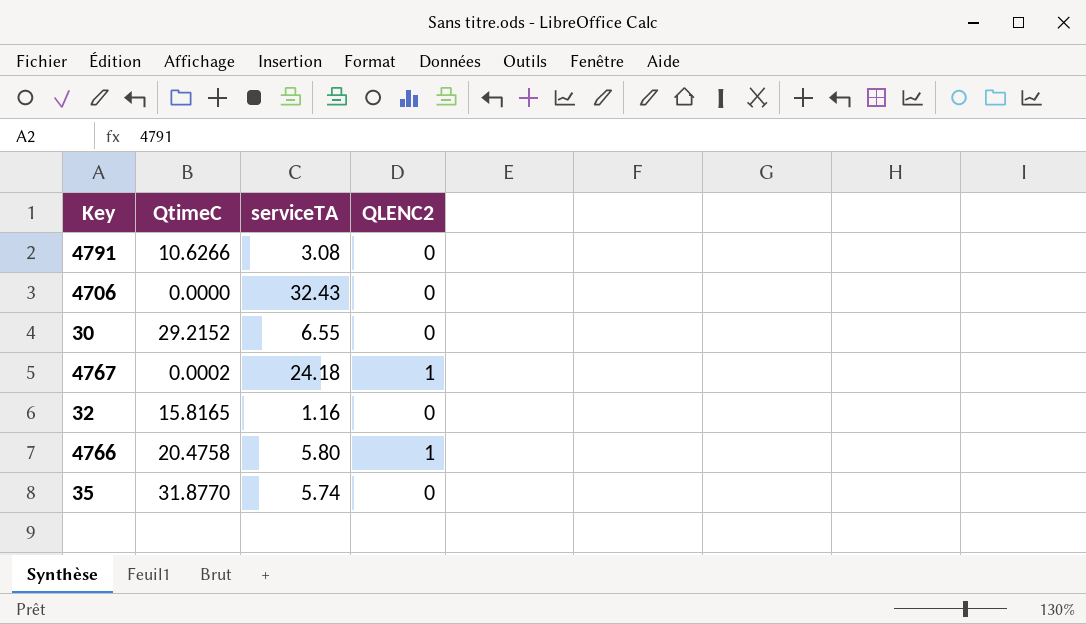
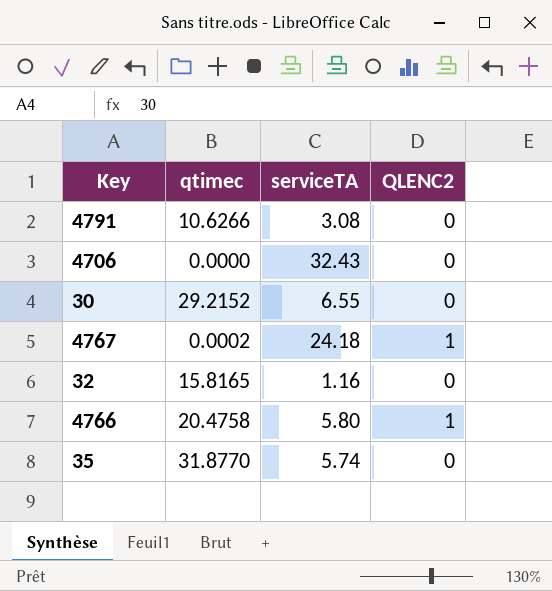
column name: QtimeC -> qtimec

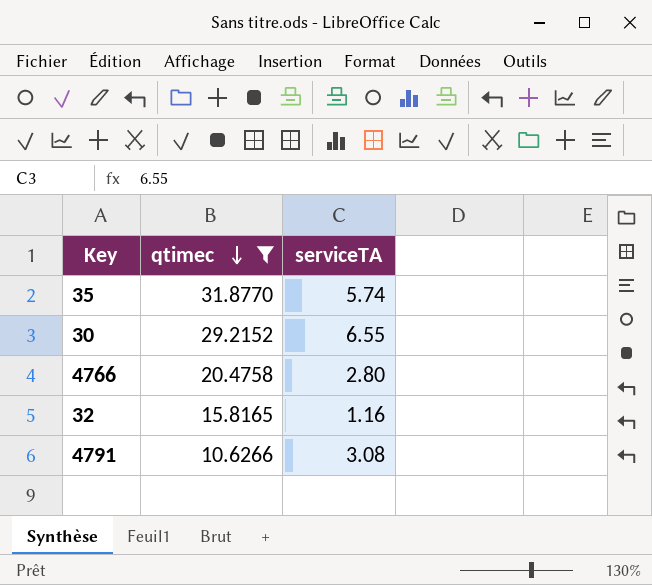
filter: none -> qtimec >= 10.6266
row order: none -> qtimec descending
column QLENC2 | position: 4 -> none
4766 | serviceTA: 5.80 -> 2.80

